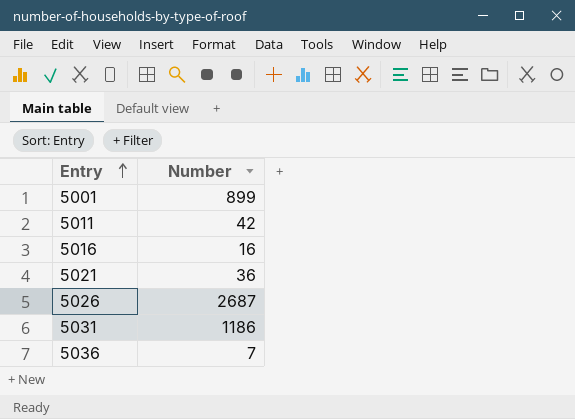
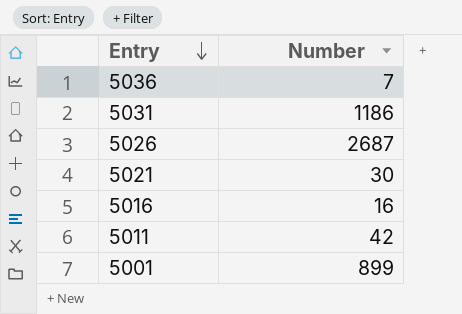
row order: Entry ascending -> Entry descending
5021 | Number: 36 -> 30

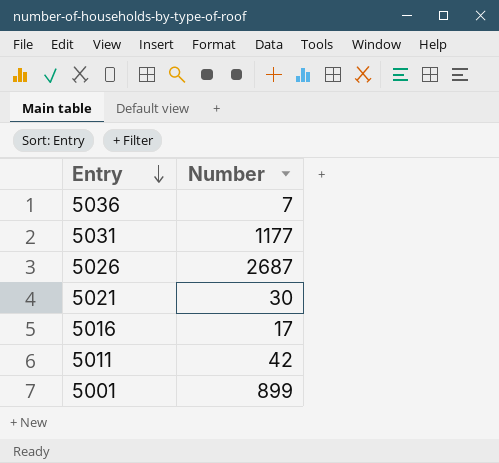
5031 | Number: 1186 -> 1177
5016 | Number: 16 -> 17

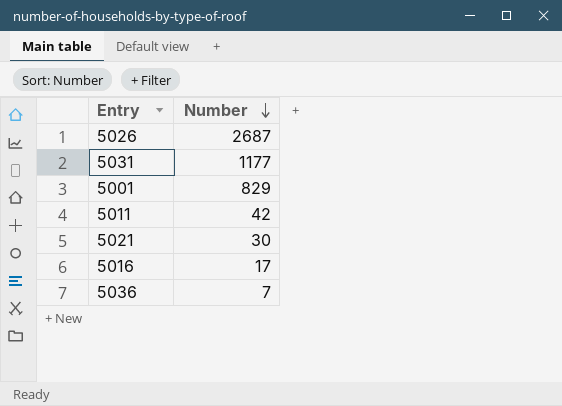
row order: Entry descending -> Number descending
5001 | Number: 899 -> 829

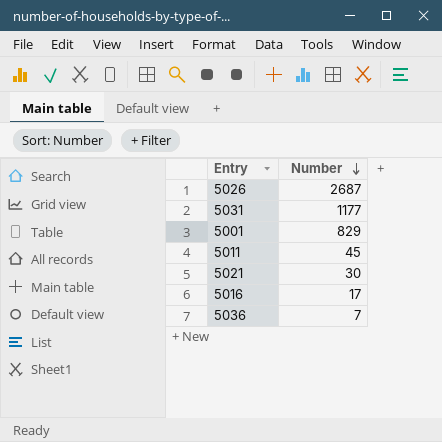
5011 | Number: 42 -> 45

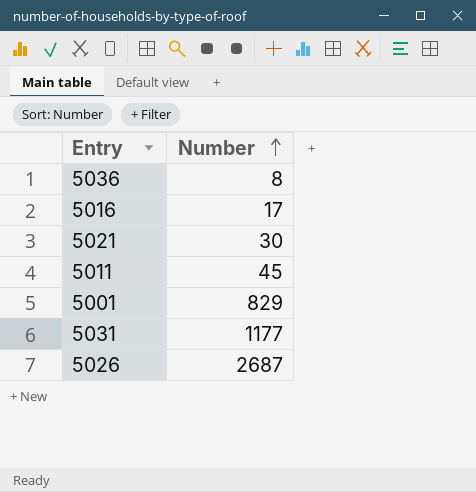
row order: Number descending -> Number ascending
5036 | Number: 7 -> 8

